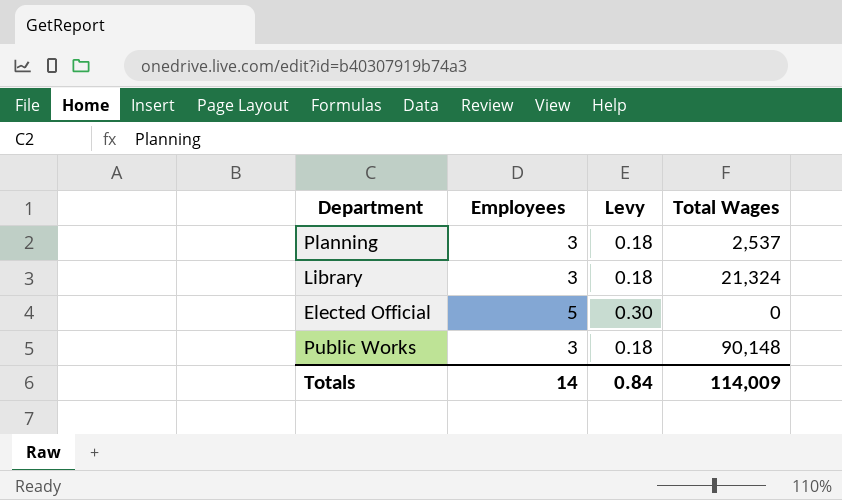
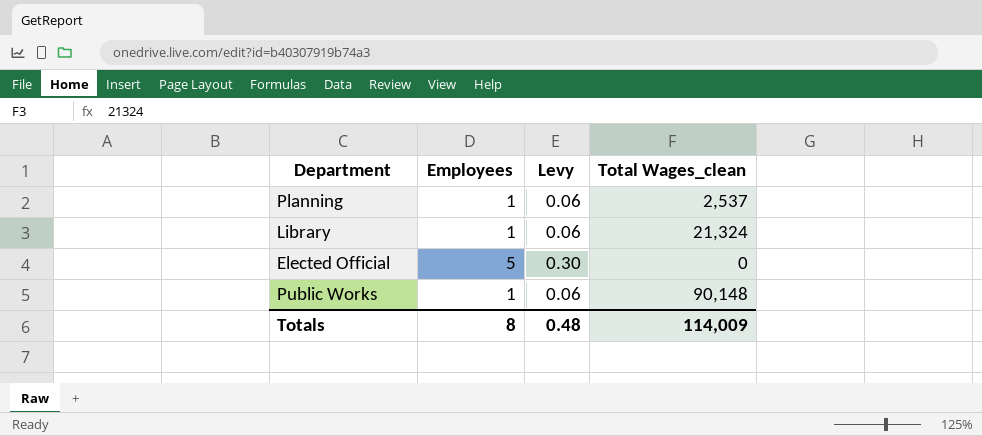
column name: Total Wages -> Total Wages_clean
Planning | Employees: 3 -> 1
Planning | Levy: 0.18 -> 0.06
Library | Employees: 3 -> 1
Library | Levy: 0.18 -> 0.06
Public Works | Employees: 3 -> 1
Public Works | Levy: 0.18 -> 0.06
Totals | Employees: 14 -> 8
Totals | Levy: 0.84 -> 0.48

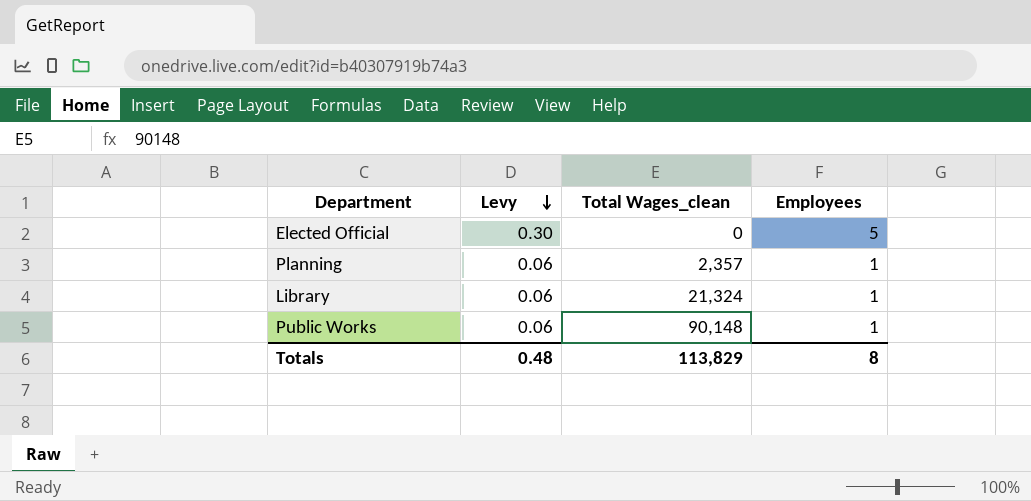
row order: none -> Levy descending
column Employees | position: 2 -> 4
Planning | Total Wages_clean: 2,537 -> 2,357
Totals | Total Wages_clean: 114,009 -> 113,829

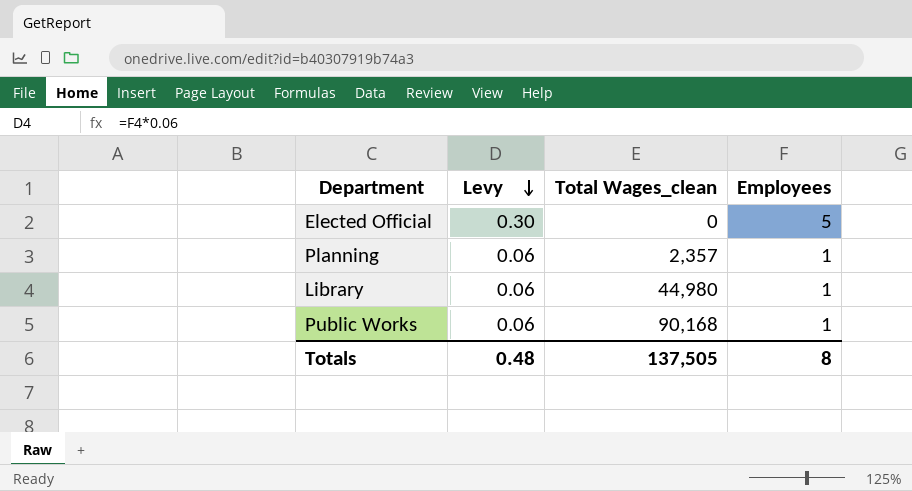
Library | Total Wages_clean: 21,324 -> 44,980
Public Works | Total Wages_clean: 90,148 -> 90,168
Totals | Total Wages_clean: 113,829 -> 137,505

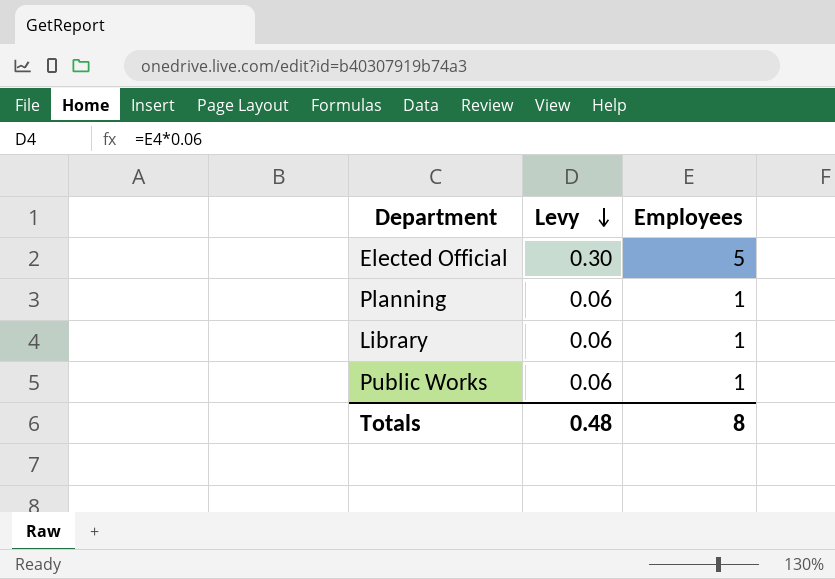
column Total Wages_clean | position: 3 -> none

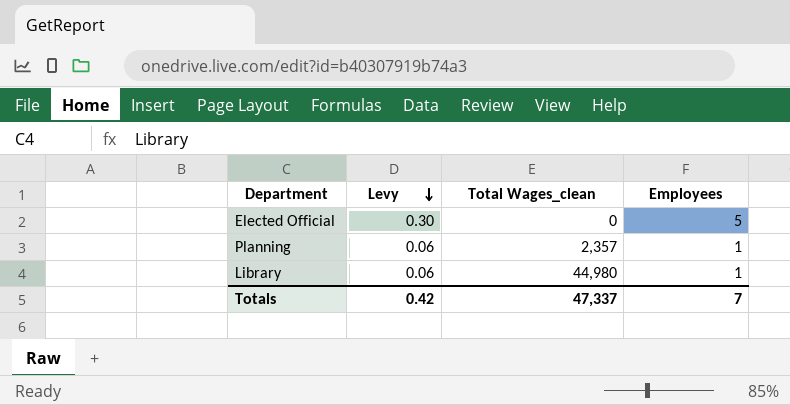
column Total Wages_clean | position: none -> 3
row Public Works: 0.06 | 1 -> none
Totals | Levy: 0.48 -> 0.42
Totals | Employees: 8 -> 7

